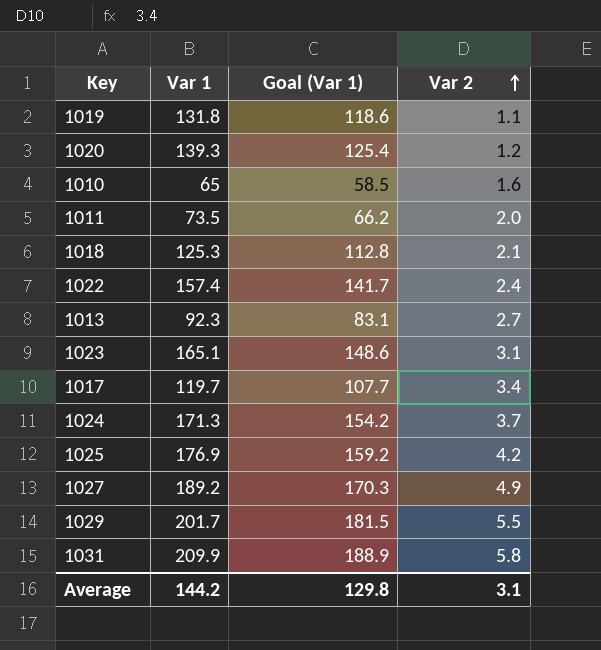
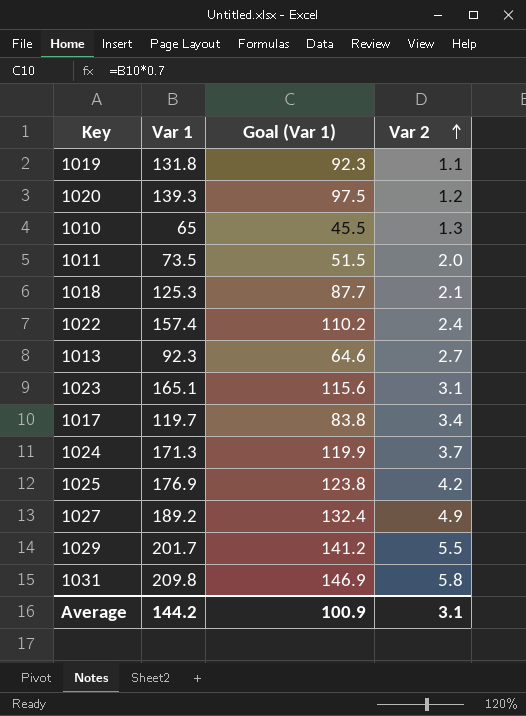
column Goal (Var 1) | formula: [Var 1] * 0.9 -> [Var 1] * 0.7
1010 | Var 2: 1.6 -> 1.3
1031 | Var 1: 209.9 -> 209.8
Average | Goal (Var 1): 129.8 -> 100.9

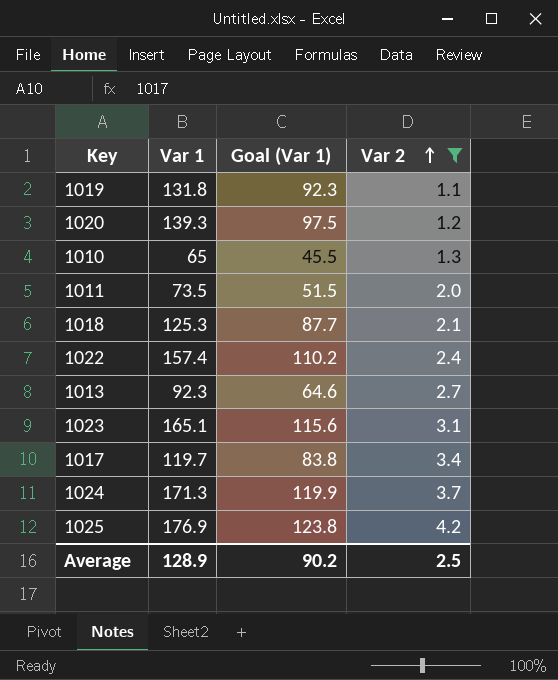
filter: none -> Var 2 <= 4.2
Average | Var 1: 144.2 -> 128.9
Average | Goal (Var 1): 100.9 -> 90.2
Average | Var 2: 3.1 -> 2.5

